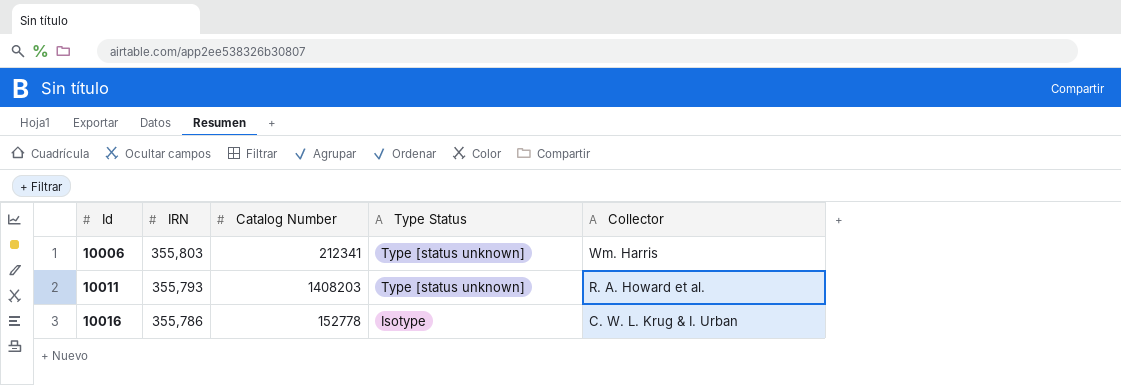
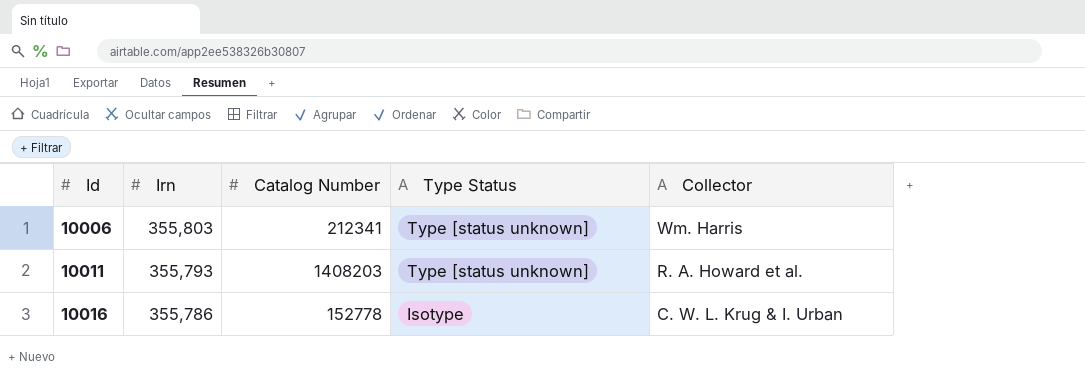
column name: IRN -> Irn

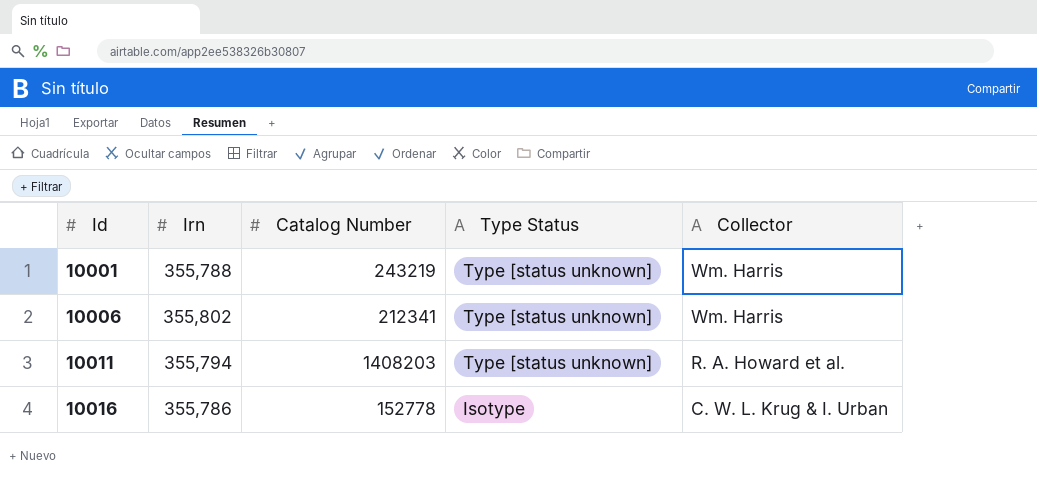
row 10001: none -> 355,788 | 243219 | Type [status unknown] | Wm. Harris
10006 | Irn: 355,803 -> 355,802
10011 | Irn: 355,793 -> 355,794

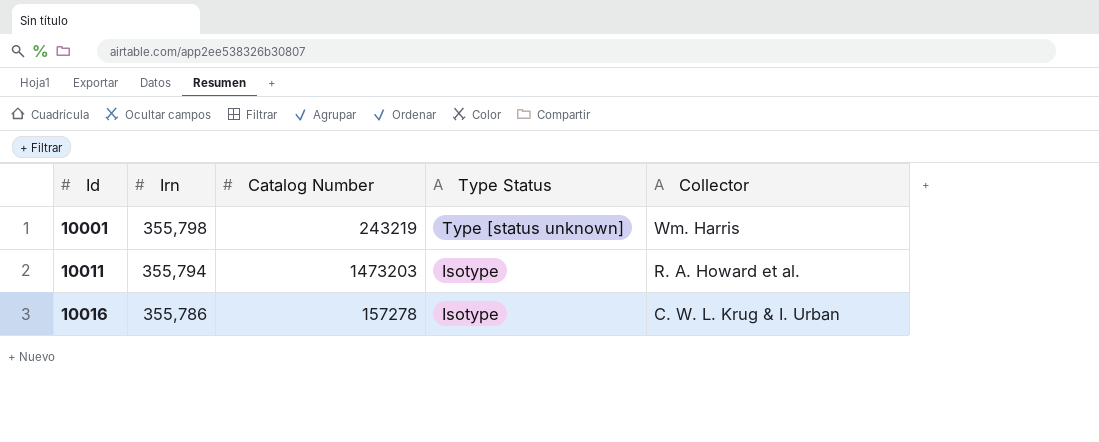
row 10006: 355,802 | 212341 | Type [status unknown] | Wm. Harris -> none
10001 | Irn: 355,788 -> 355,798
10011 | Catalog Number: 1408203 -> 1473203
10011 | Type Status: Type [status unknown] -> Isotype
10016 | Catalog Number: 152778 -> 157278

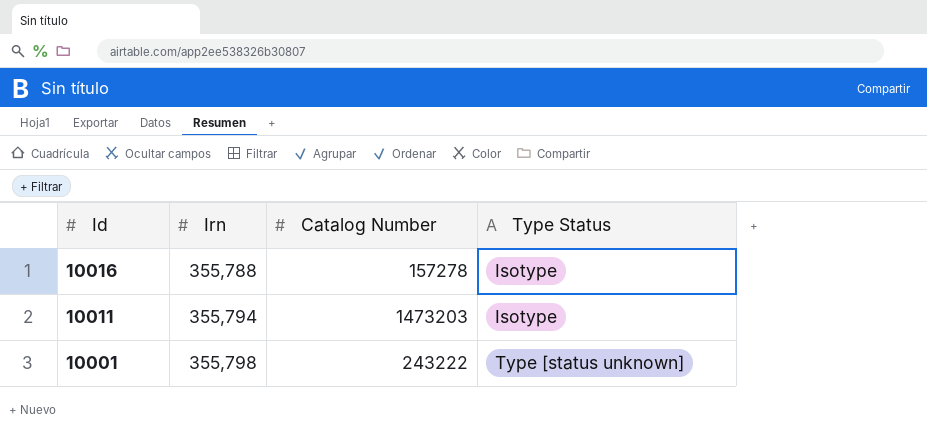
row order: Id ascending -> Id descending
column Collector | position: 5 -> none
10016 | Irn: 355,786 -> 355,788
10001 | Catalog Number: 243219 -> 243222

